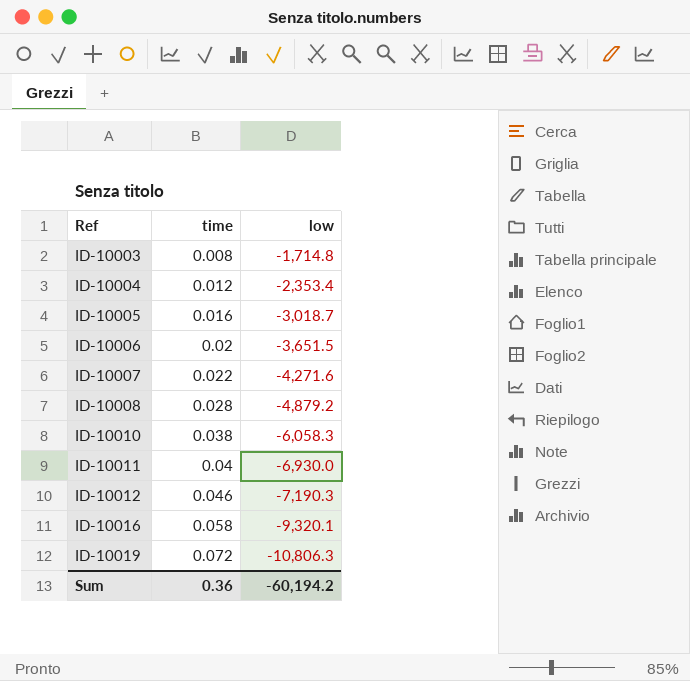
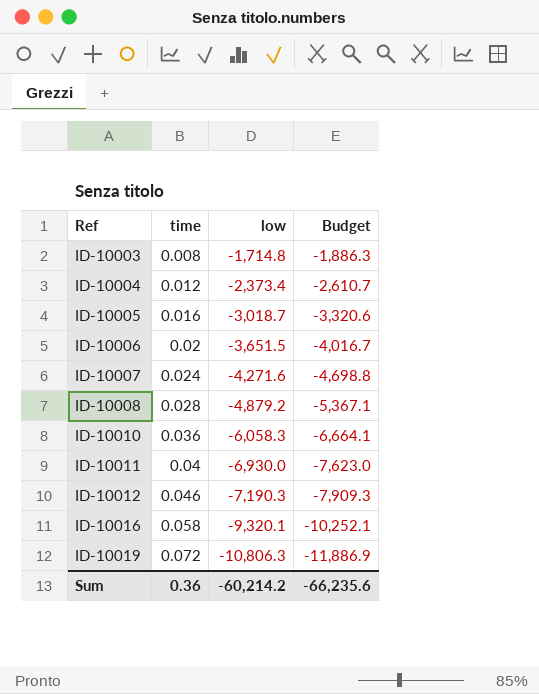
column Budget | formula: none -> [low] * 1.1
ID-10004 | low: -2,353.4 -> -2,373.4
ID-10007 | time: 0.022 -> 0.024
ID-10010 | time: 0.038 -> 0.036
Sum | low: -60,194.2 -> -60,214.2

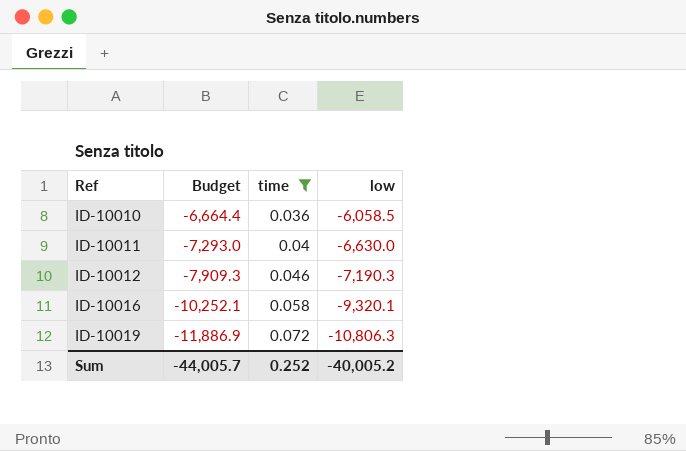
filter: none -> time >= 0.036
column Budget | position: 4 -> 2
ID-10010 | Budget: -6,664.1 -> -6,664.4
ID-10010 | low: -6,058.3 -> -6,058.5
ID-10011 | Budget: -7,623.0 -> -7,293.0
ID-10011 | low: -6,930.0 -> -6,630.0
Sum | Budget: -66,235.6 -> -44,005.7
Sum | time: 0.36 -> 0.252
Sum | low: -60,214.2 -> -40,005.2

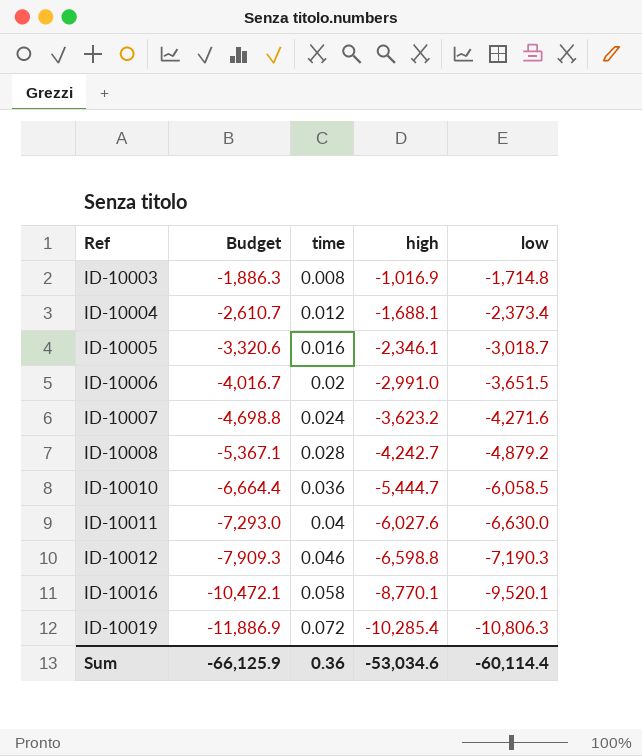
filter: time >= 0.036 -> none
column high | position: none -> 4
ID-10016 | Budget: -10,252.1 -> -10,472.1
ID-10016 | low: -9,320.1 -> -9,520.1
Sum | Budget: -44,005.7 -> -66,125.9
Sum | time: 0.252 -> 0.36
Sum | low: -40,005.2 -> -60,114.4

